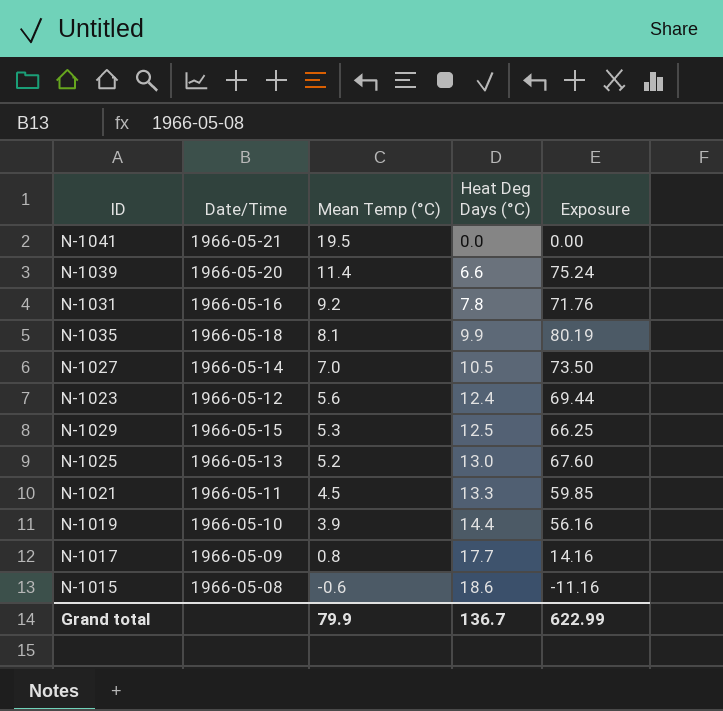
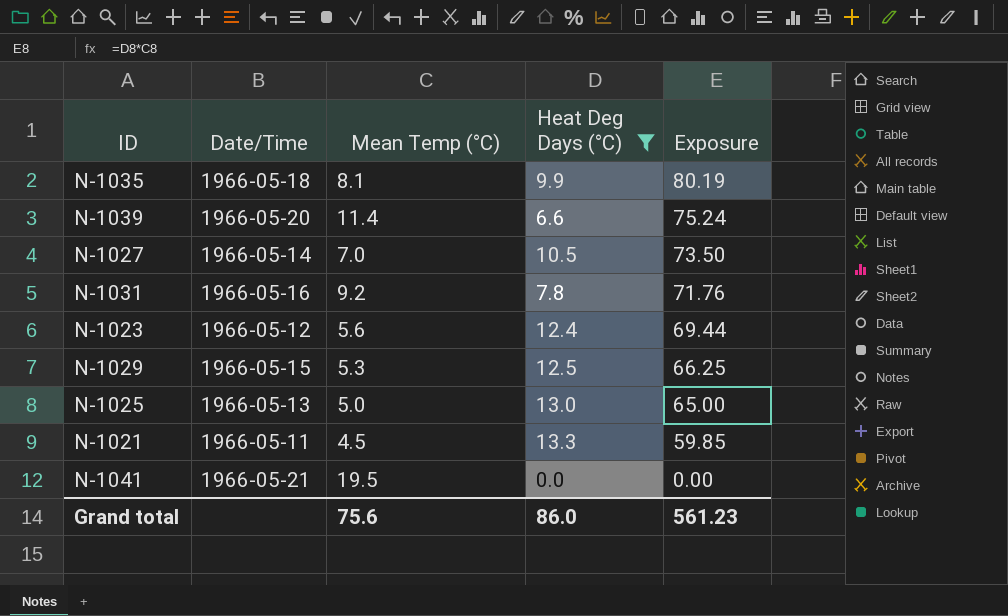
filter: none -> Heat Deg Days (°C) <= 13.3
row order: Mean Temp (°C) descending -> Exposure descending
N-1025 | Mean Temp (°C): 5.2 -> 5.0
N-1025 | Exposure: 67.60 -> 65.00
Grand total | Mean Temp (°C): 79.9 -> 75.6
Grand total | Heat Deg Days (°C): 136.7 -> 86.0
Grand total | Exposure: 622.99 -> 561.23

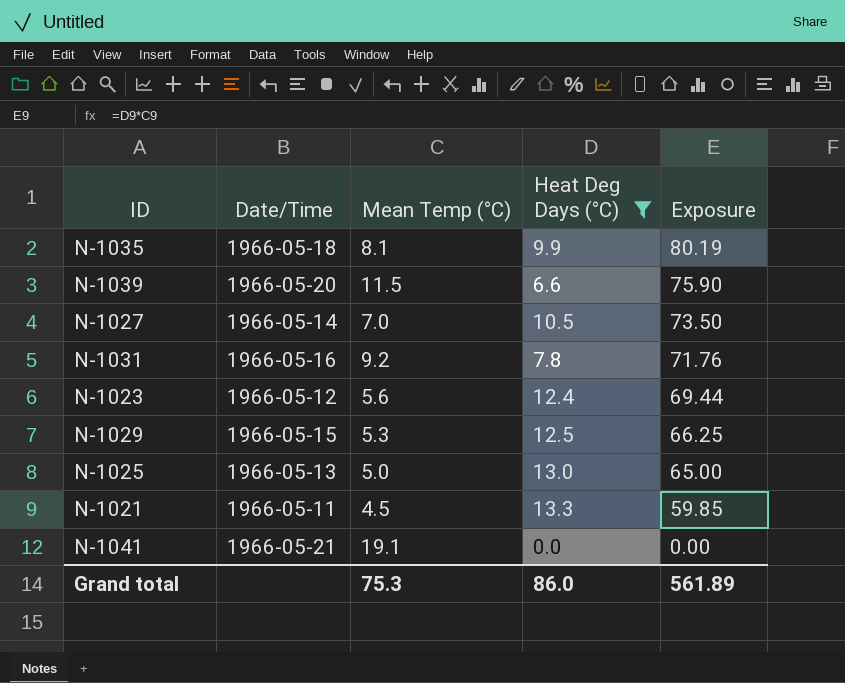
N-1039 | Mean Temp (°C): 11.4 -> 11.5
N-1039 | Exposure: 75.24 -> 75.90
N-1041 | Mean Temp (°C): 19.5 -> 19.1
Grand total | Mean Temp (°C): 75.6 -> 75.3
Grand total | Exposure: 561.23 -> 561.89

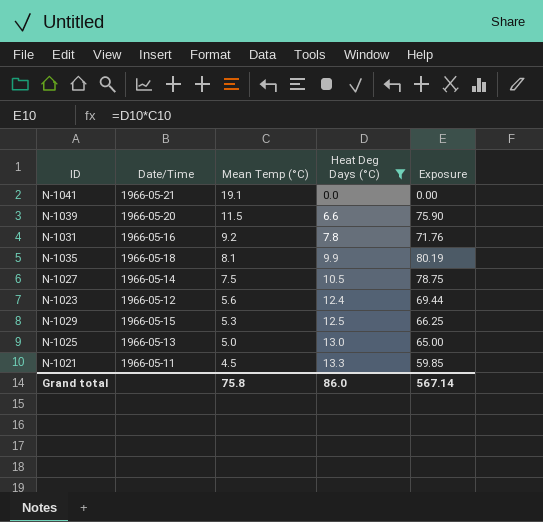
row order: Exposure descending -> Mean Temp (°C) descending
N-1027 | Mean Temp (°C): 7.0 -> 7.5
N-1027 | Exposure: 73.50 -> 78.75
Grand total | Mean Temp (°C): 75.3 -> 75.8
Grand total | Exposure: 561.89 -> 567.14

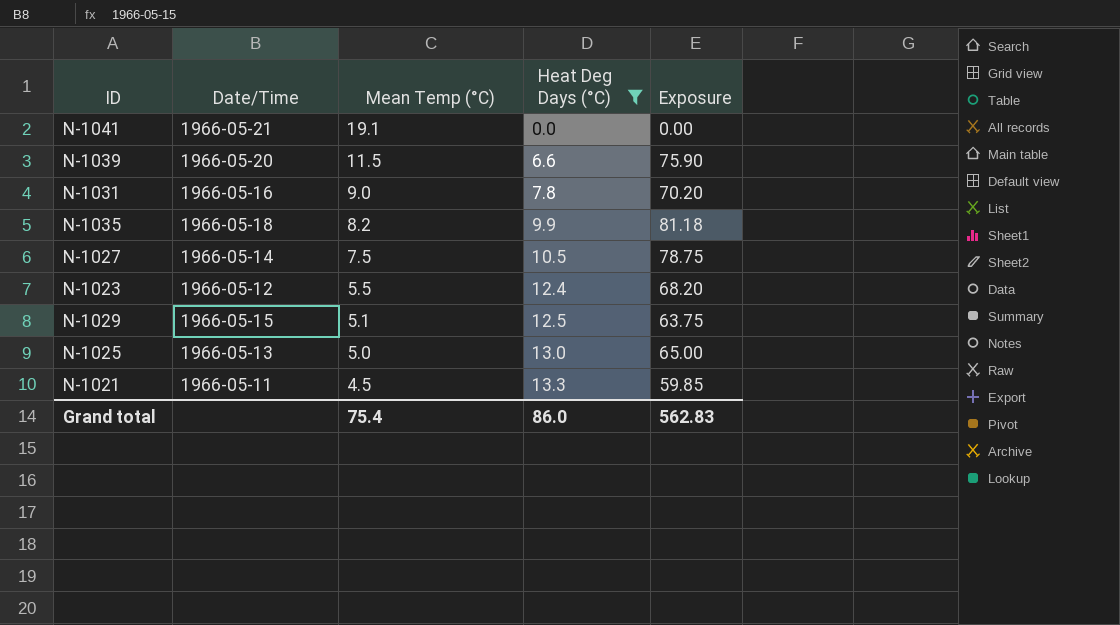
N-1031 | Mean Temp (°C): 9.2 -> 9.0
N-1031 | Exposure: 71.76 -> 70.20
N-1035 | Mean Temp (°C): 8.1 -> 8.2
N-1035 | Exposure: 80.19 -> 81.18
N-1023 | Mean Temp (°C): 5.6 -> 5.5
N-1023 | Exposure: 69.44 -> 68.20
N-1029 | Mean Temp (°C): 5.3 -> 5.1
N-1029 | Exposure: 66.25 -> 63.75
Grand total | Mean Temp (°C): 75.8 -> 75.4
Grand total | Exposure: 567.14 -> 562.83

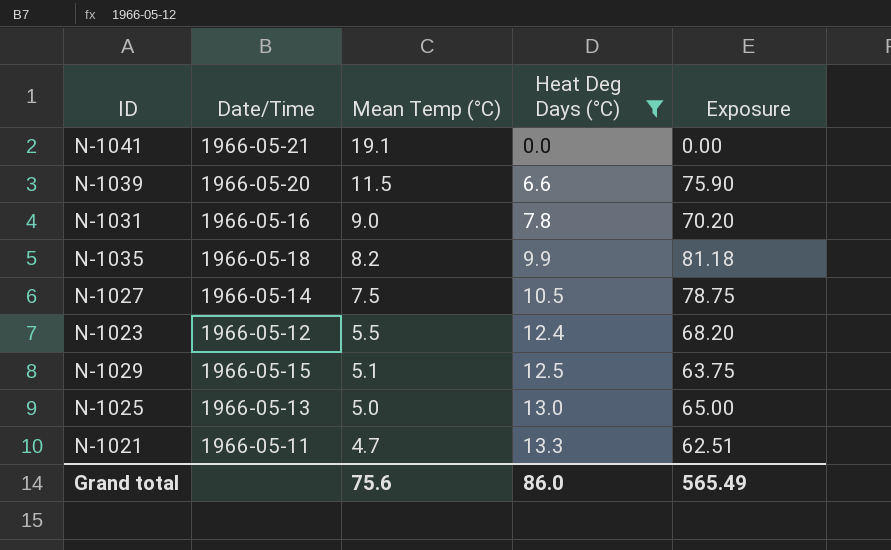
N-1021 | Mean Temp (°C): 4.5 -> 4.7
N-1021 | Exposure: 59.85 -> 62.51
Grand total | Mean Temp (°C): 75.4 -> 75.6
Grand total | Exposure: 562.83 -> 565.49

